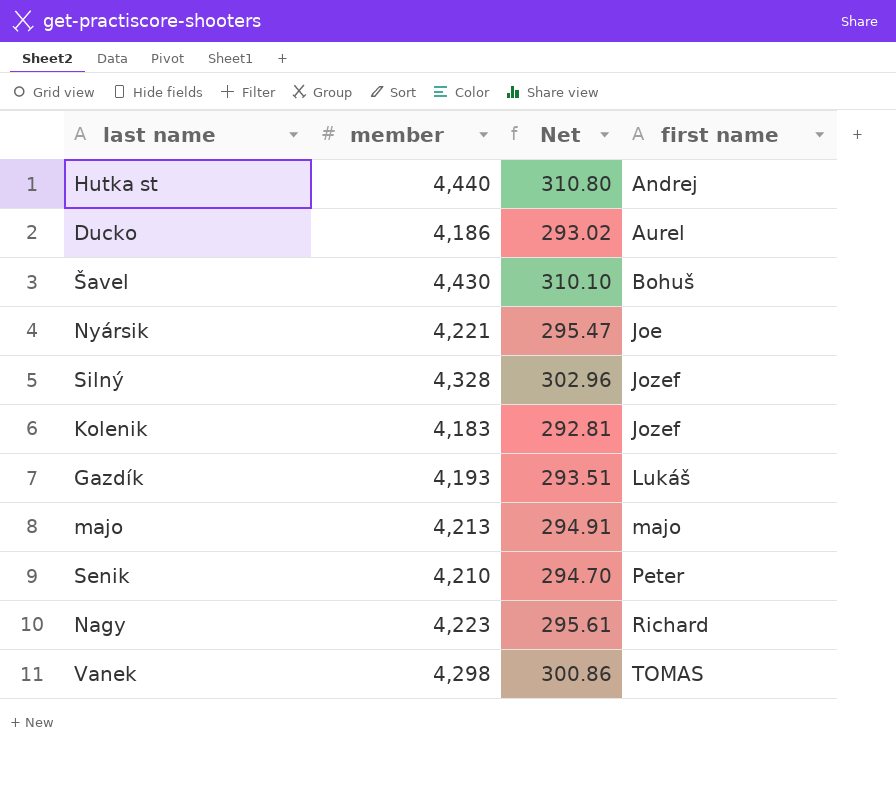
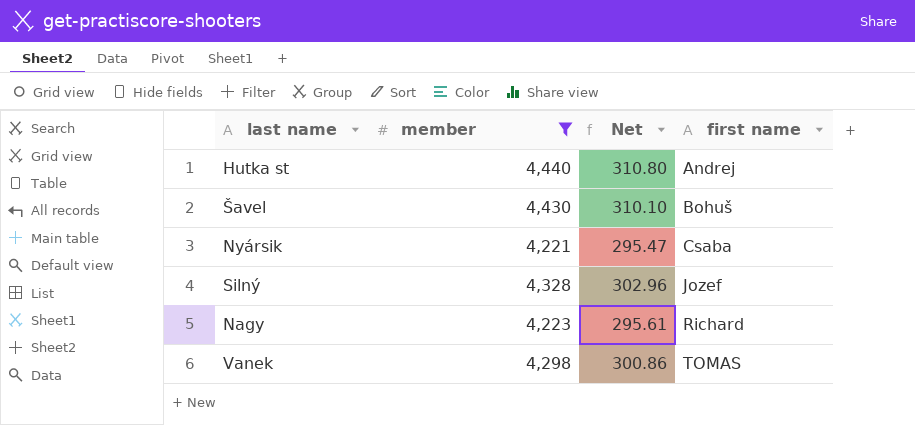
filter: none -> member >= 4,221
Nyársik | first name: Joe -> Csaba

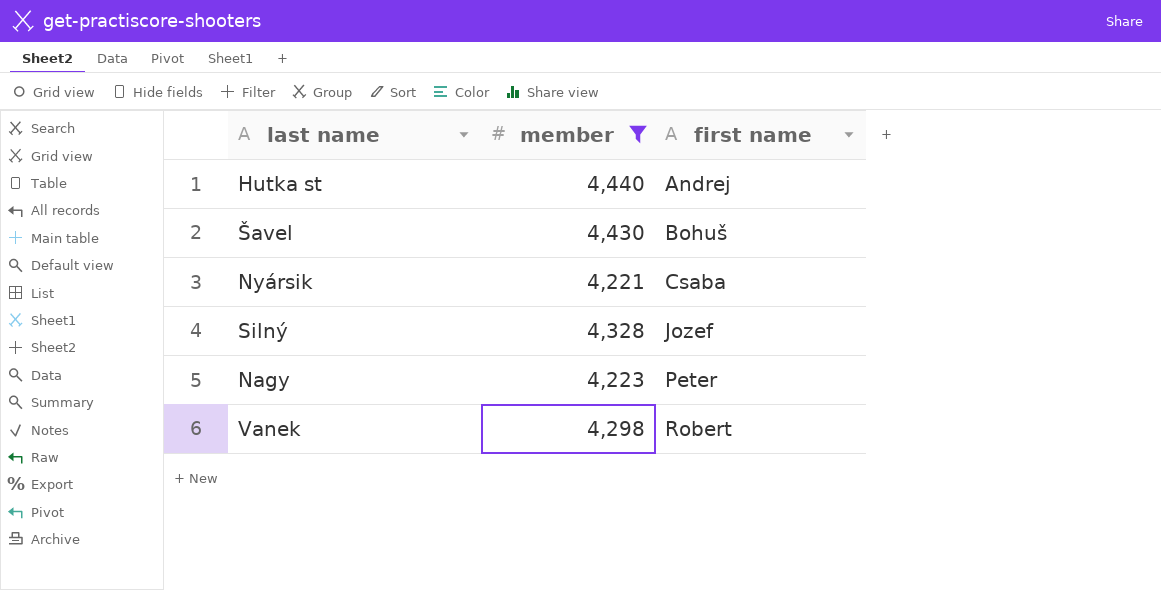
column Net | formula: [member] * 0.07 -> none
Nagy | first name: Richard -> Peter
Vanek | first name: TOMAS -> Robert

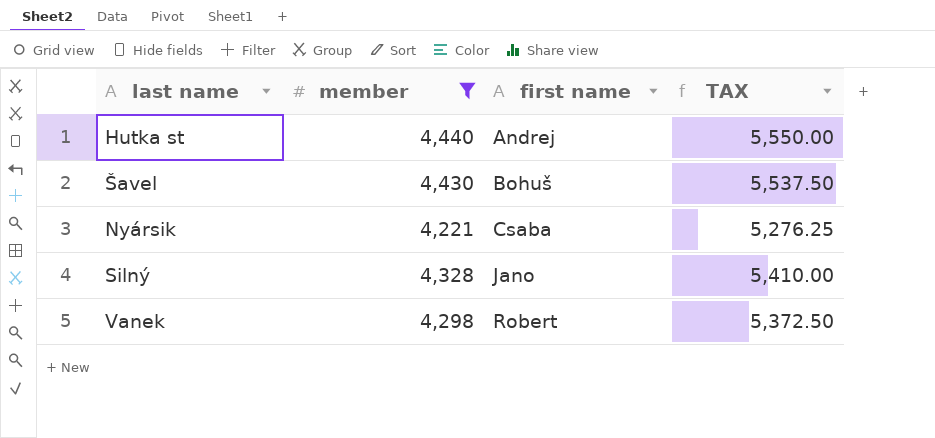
column TAX | formula: none -> [member] * 1.25
row Nagy: 4,223 | Peter -> none
Silný | first name: Jozef -> Jano

